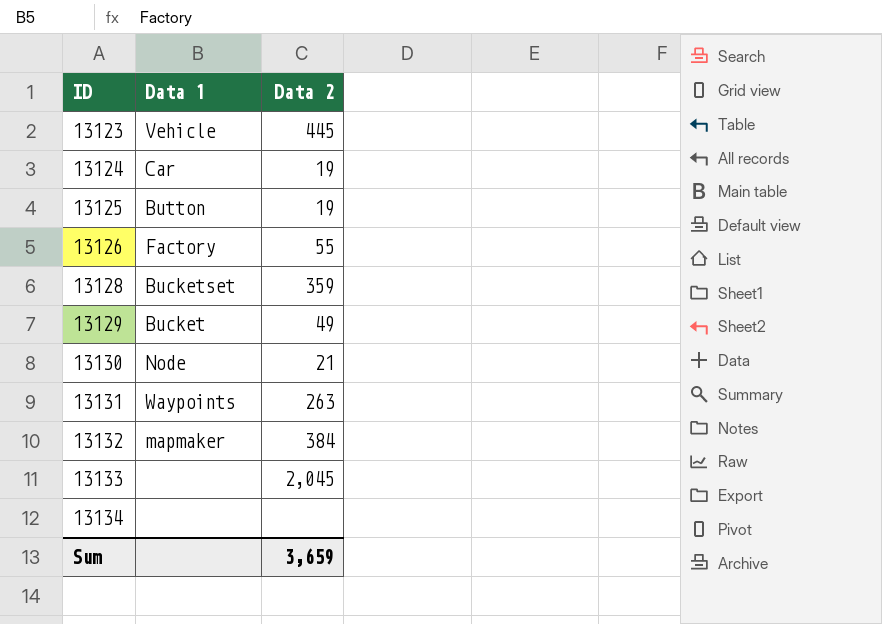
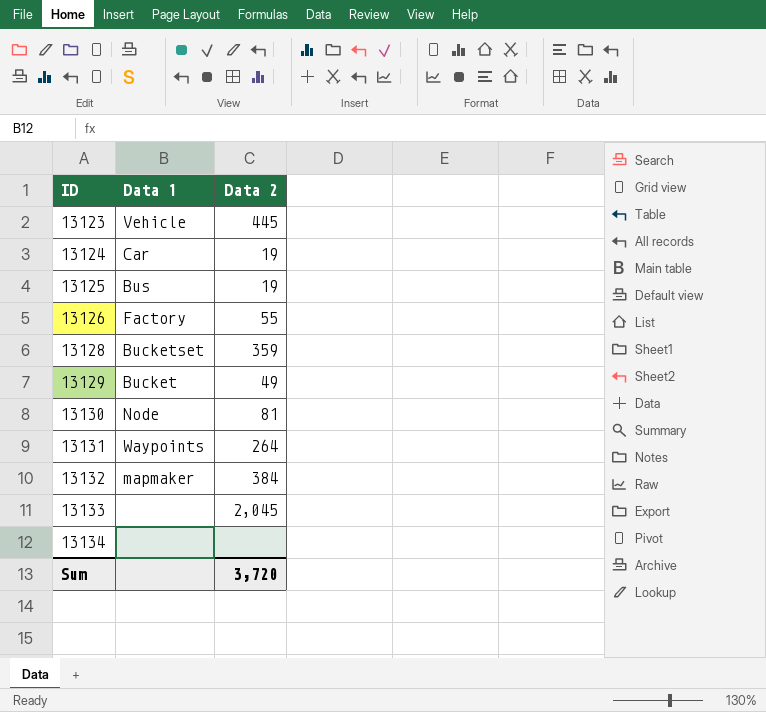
13125 | Data 1: Button -> Bus
13130 | Data 2: 21 -> 81
13131 | Data 2: 263 -> 264
Sum | Data 2: 3,659 -> 3,720

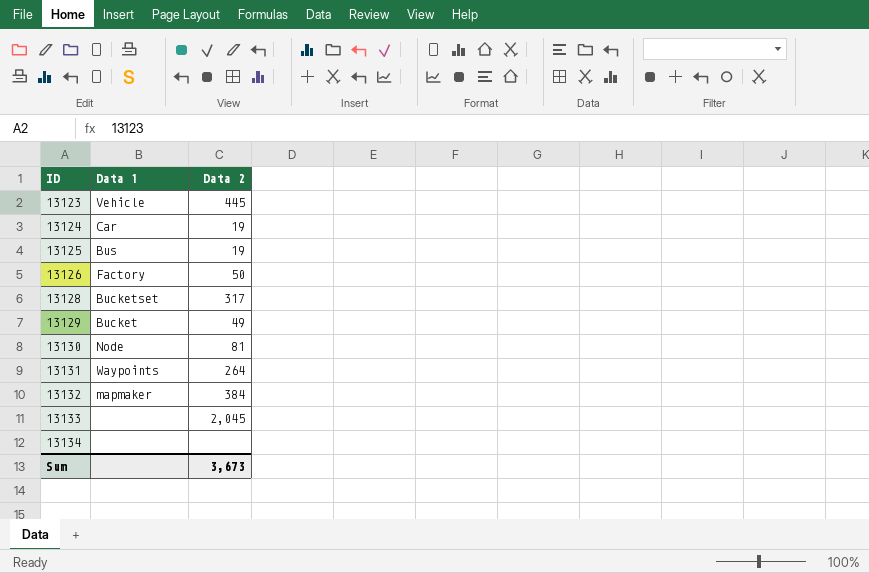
13126 | Data 2: 55 -> 50
13128 | Data 2: 359 -> 317
Sum | Data 2: 3,720 -> 3,673

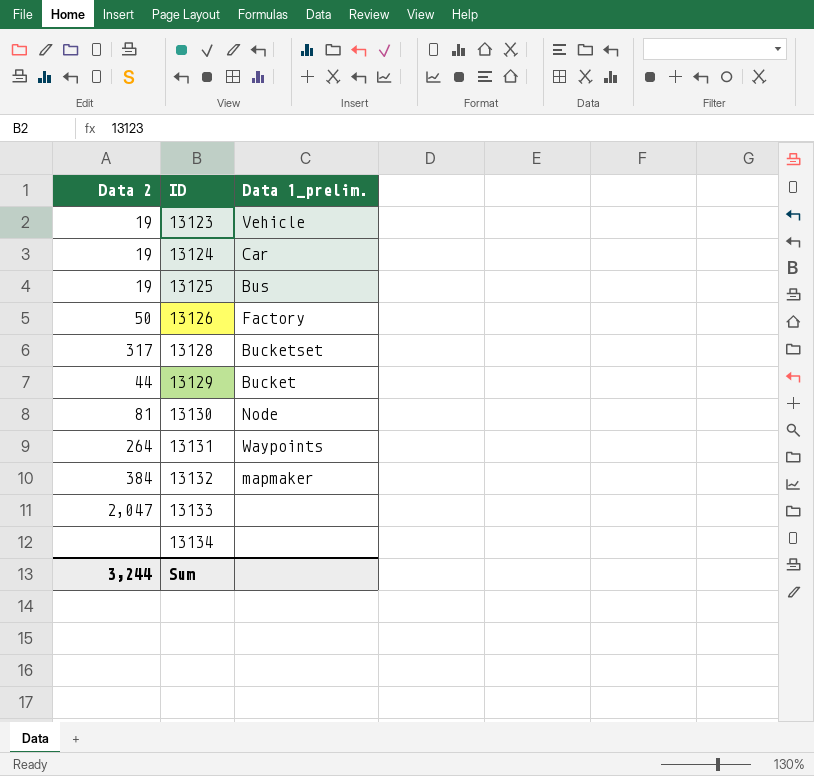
column Data 2 | position: 3 -> 1
column name: Data 1 -> Data 1_prelim.
13123 | Data 2: 445 -> 19
13129 | Data 2: 49 -> 44
13133 | Data 2: 2,045 -> 2,047
Sum | Data 2: 3,673 -> 3,244

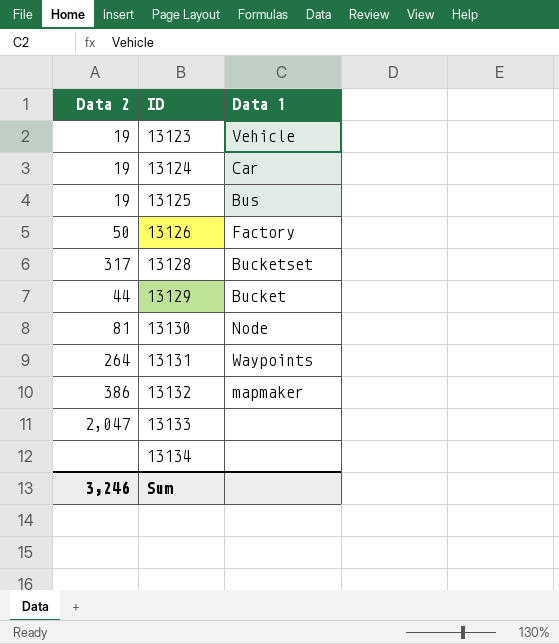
column name: Data 1_prelim. -> Data 1
13132 | Data 2: 384 -> 386
Sum | Data 2: 3,244 -> 3,246

